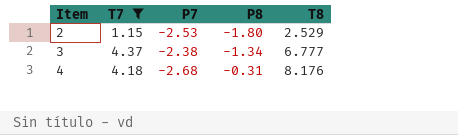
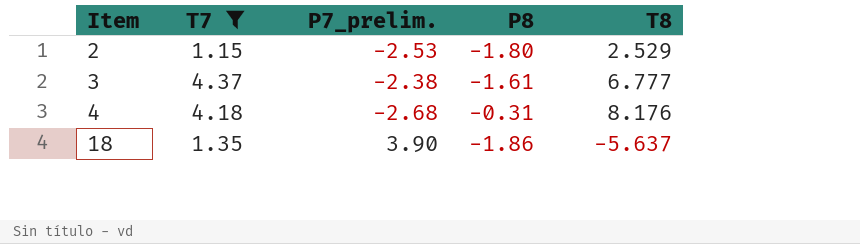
column name: P7 -> P7_prelim.
3 | P8: -1.34 -> -1.61
row 18: none -> 1.35 | 3.90 | -1.86 | -5.637

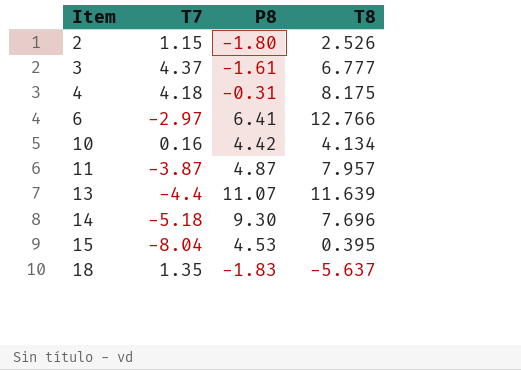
filter: T7 >= 1.15 -> none
column P7_prelim. | position: 3 -> none
2 | T8: 2.529 -> 2.526
4 | T8: 8.176 -> 8.175
18 | P8: -1.86 -> -1.83

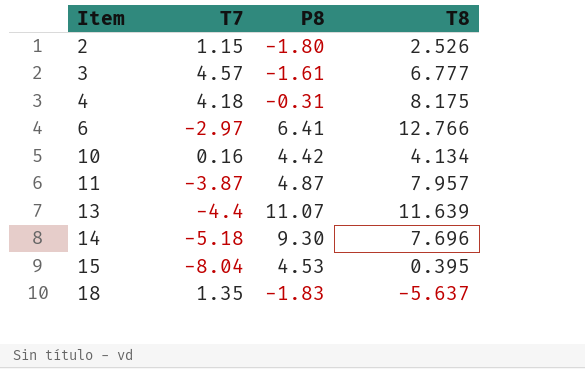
3 | T7: 4.37 -> 4.57

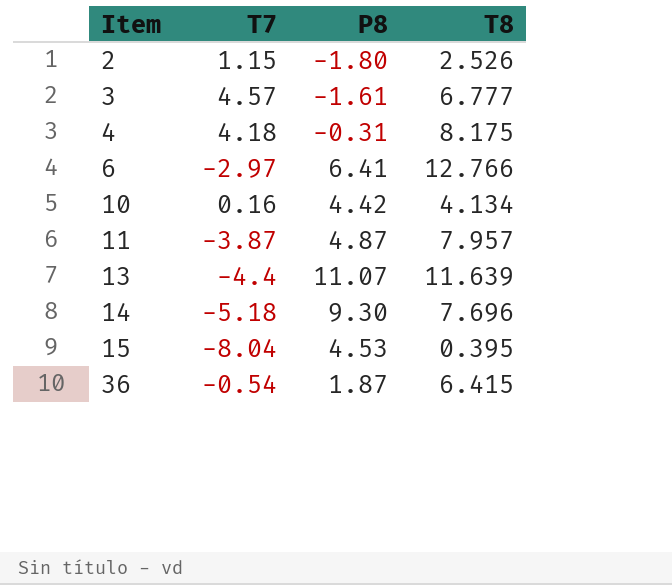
row 18: 1.35 | -1.83 | -5.637 -> none
row 36: none -> -0.54 | 1.87 | 6.415

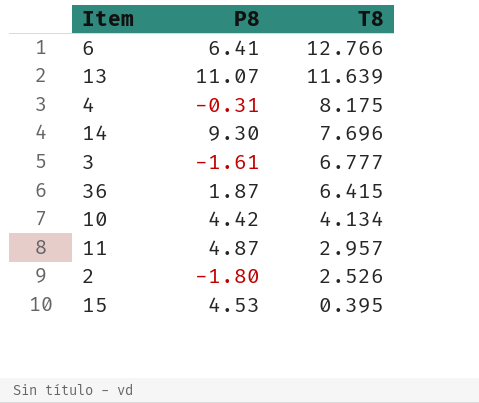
row order: Item ascending -> T8 descending
column T7 | position: 2 -> none
11 | T8: 7.957 -> 2.957

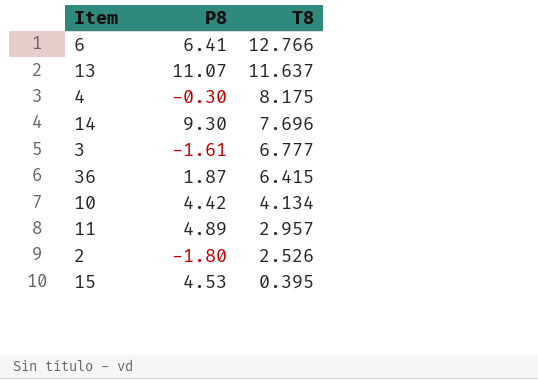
13 | T8: 11.639 -> 11.637
4 | P8: -0.31 -> -0.30
11 | P8: 4.87 -> 4.89

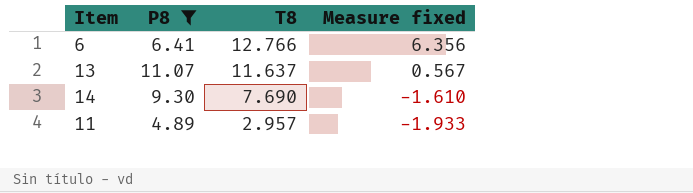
filter: none -> P8 >= 4.89
column Measure fixed | formula: none -> [T8] - [P8]
14 | T8: 7.696 -> 7.690

